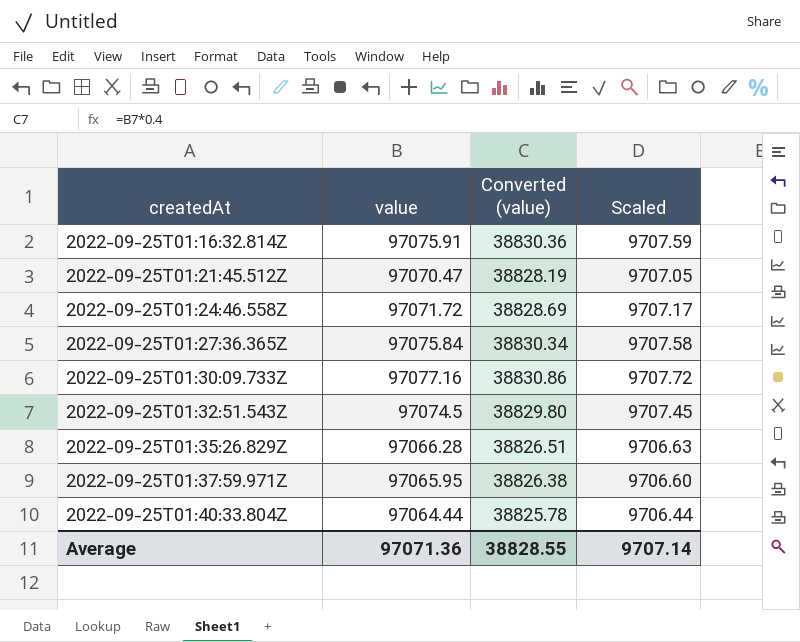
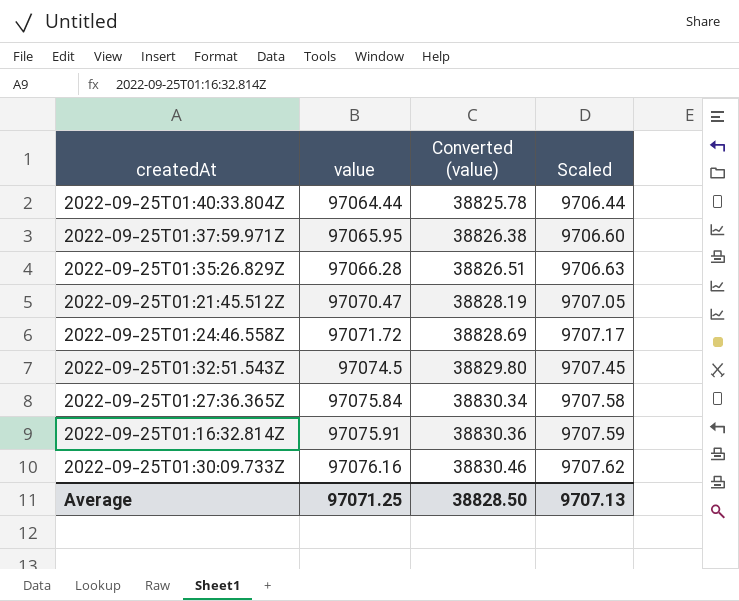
row order: createdAt ascending -> value ascending
2022-09-25T01:30:09.733Z | value: 97077.16 -> 97076.16
2022-09-25T01:30:09.733Z | Converted (value): 38830.86 -> 38830.46
2022-09-25T01:30:09.733Z | Scaled: 9707.72 -> 9707.62
Average | value: 97071.36 -> 97071.25
Average | Converted (value): 38828.55 -> 38828.50
Average | Scaled: 9707.14 -> 9707.13

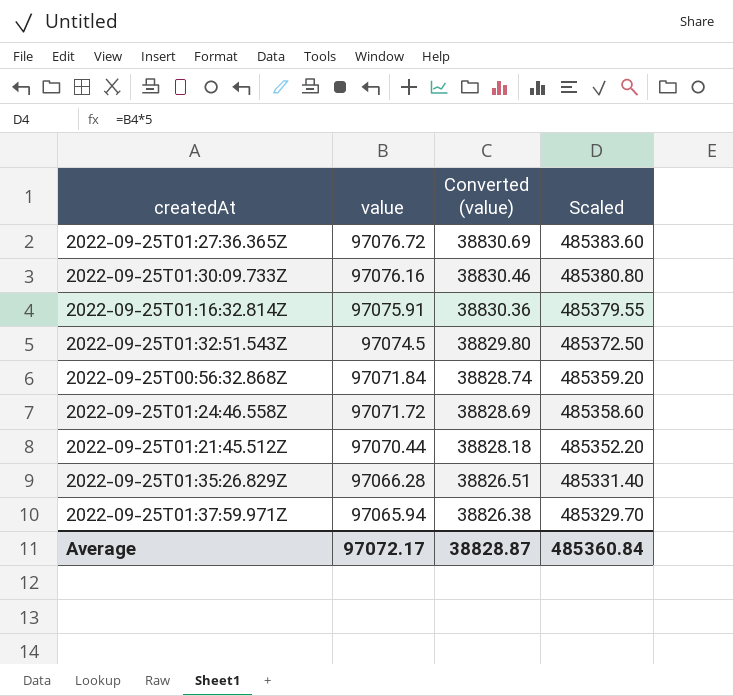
row order: value ascending -> value descending
column Scaled | formula: [value] * 0.1 -> [value] * 5
row 2022-09-25T01:40:33.804Z: 97064.44 | 38825.78 | 9706.44 -> none
2022-09-25T01:27:36.365Z | value: 97075.84 -> 97076.72
2022-09-25T01:27:36.365Z | Converted (value): 38830.34 -> 38830.69
row 2022-09-25T00:56:32.868Z: none -> 97071.84 | 38828.74 | 485359.20
2022-09-25T01:21:45.512Z | value: 97070.47 -> 97070.44
2022-09-25T01:21:45.512Z | Converted (value): 38828.19 -> 38828.18
2022-09-25T01:37:59.971Z | value: 97065.95 -> 97065.94
Average | value: 97071.25 -> 97072.17
Average | Converted (value): 38828.50 -> 38828.87
Average | Scaled: 9707.13 -> 485360.84

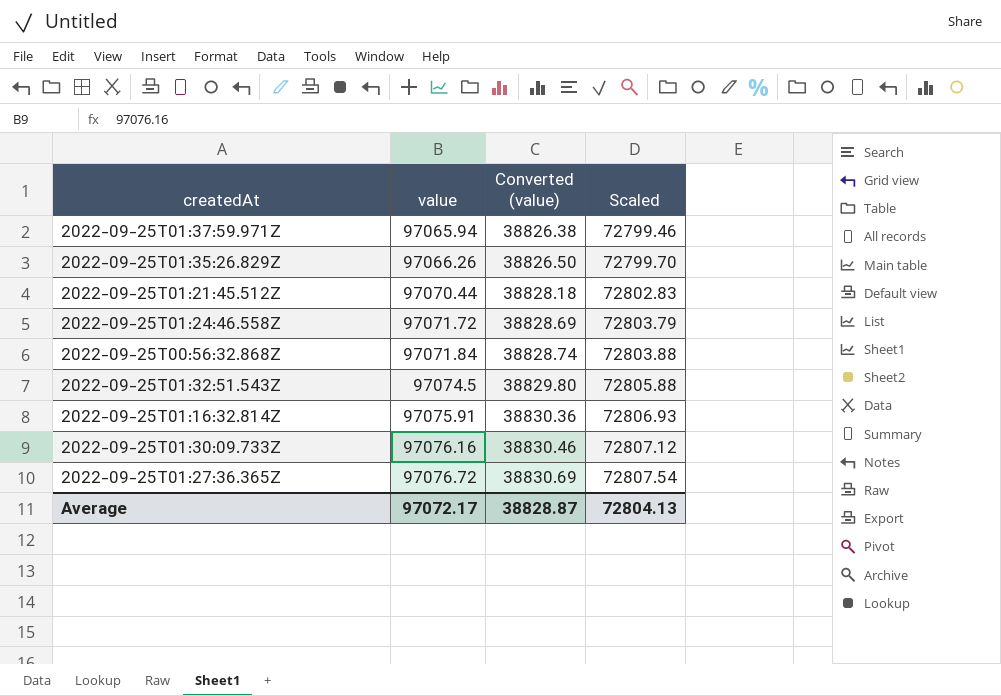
row order: value descending -> value ascending
column Scaled | formula: [value] * 5 -> [value] * 0.75
2022-09-25T01:35:26.829Z | value: 97066.28 -> 97066.26
2022-09-25T01:35:26.829Z | Converted (value): 38826.51 -> 38826.50
Average | Scaled: 485360.84 -> 72804.13

